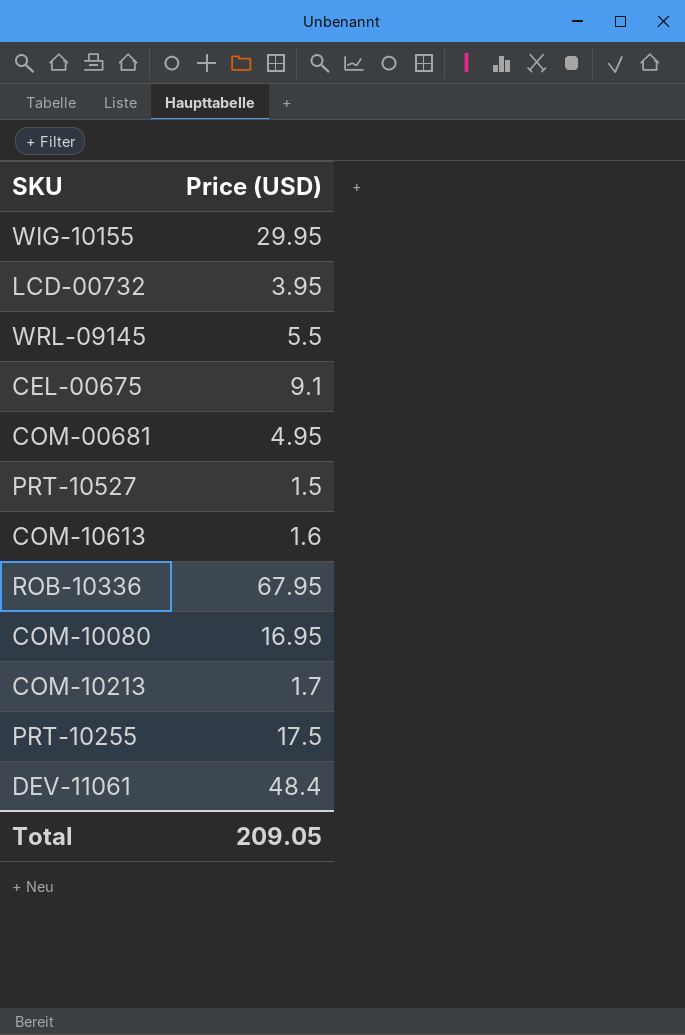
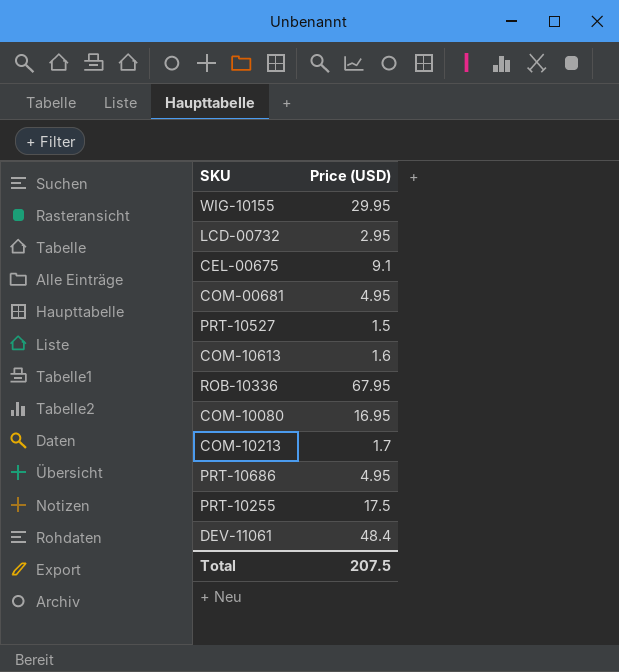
row WRL-09145: 5.5 -> none
LCD-00732 | Price (USD): 3.95 -> 2.95
row PRT-10686: none -> 4.95
Total | Price (USD): 209.05 -> 207.5

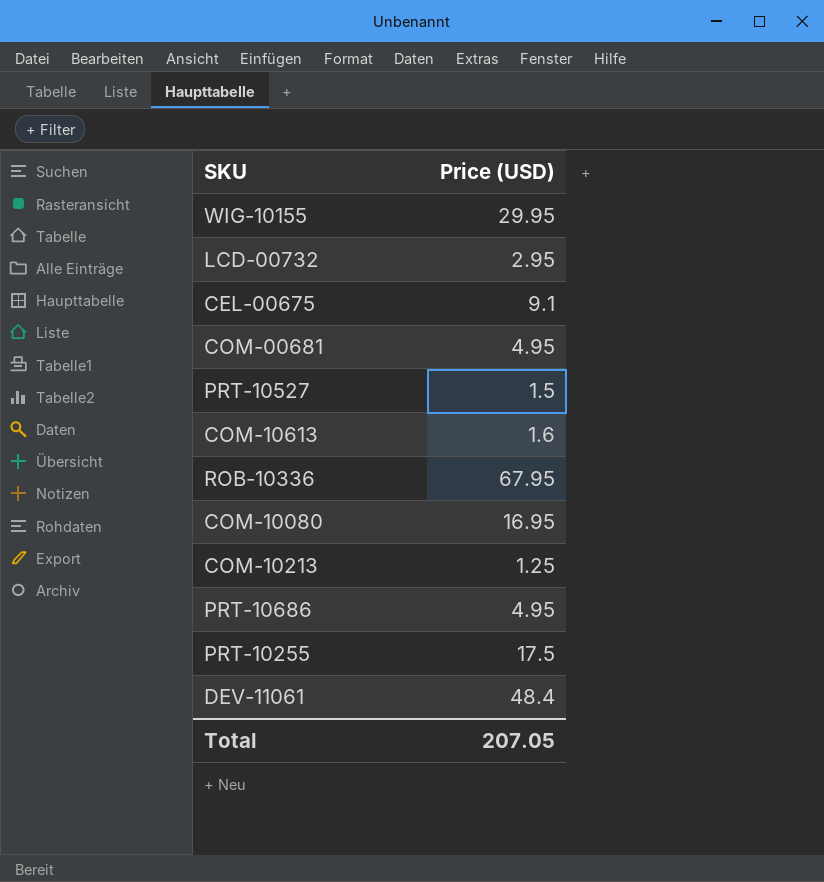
COM-10213 | Price (USD): 1.7 -> 1.25
Total | Price (USD): 207.5 -> 207.05

